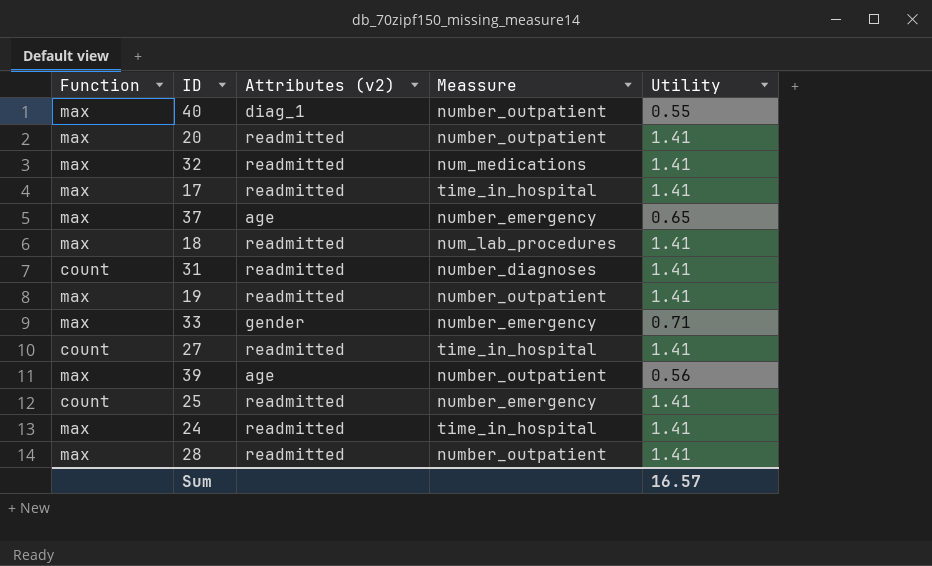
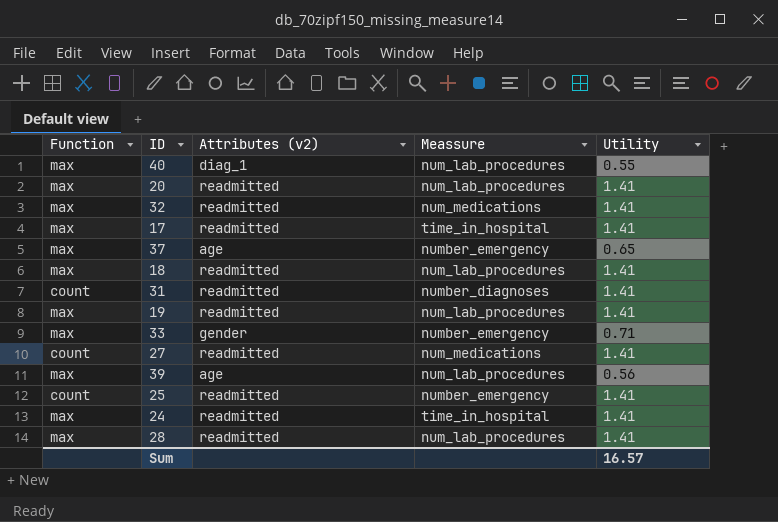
40 | Meassure: number_outpatient -> num_lab_procedures
20 | Meassure: number_outpatient -> num_lab_procedures
19 | Meassure: number_outpatient -> num_lab_procedures
27 | Meassure: time_in_hospital -> num_medications
39 | Meassure: number_outpatient -> num_lab_procedures
28 | Meassure: number_outpatient -> num_lab_procedures

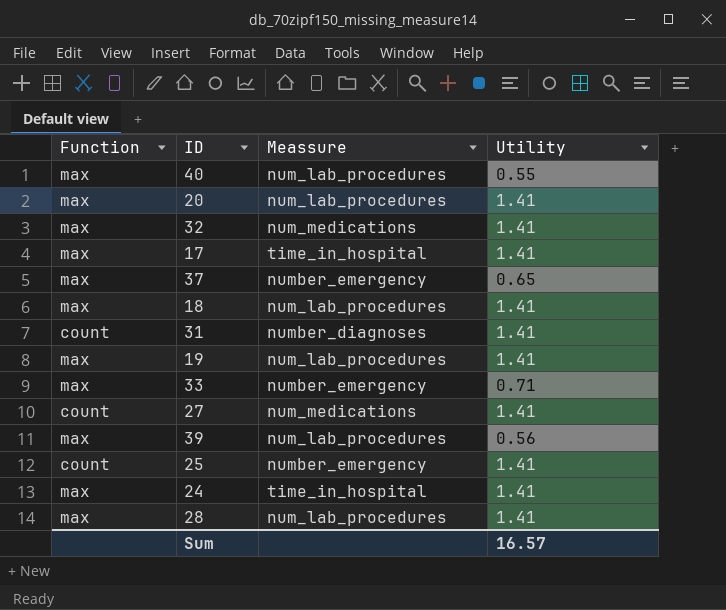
column Attributes (v2) | position: 3 -> none

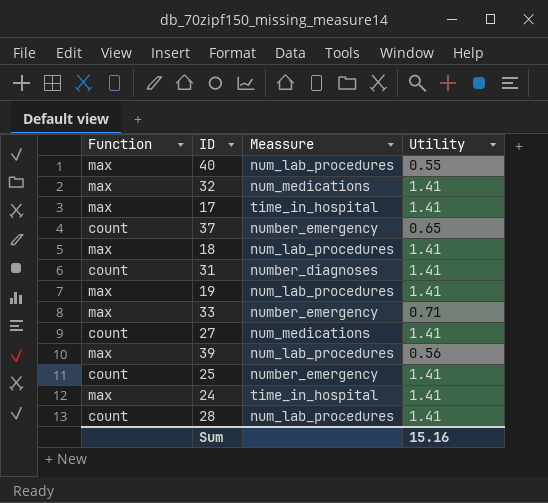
row 20: max | num_lab_procedures | 1.41 -> none
37 | Function: max -> count
28 | Function: max -> count
Sum | Utility: 16.57 -> 15.16

